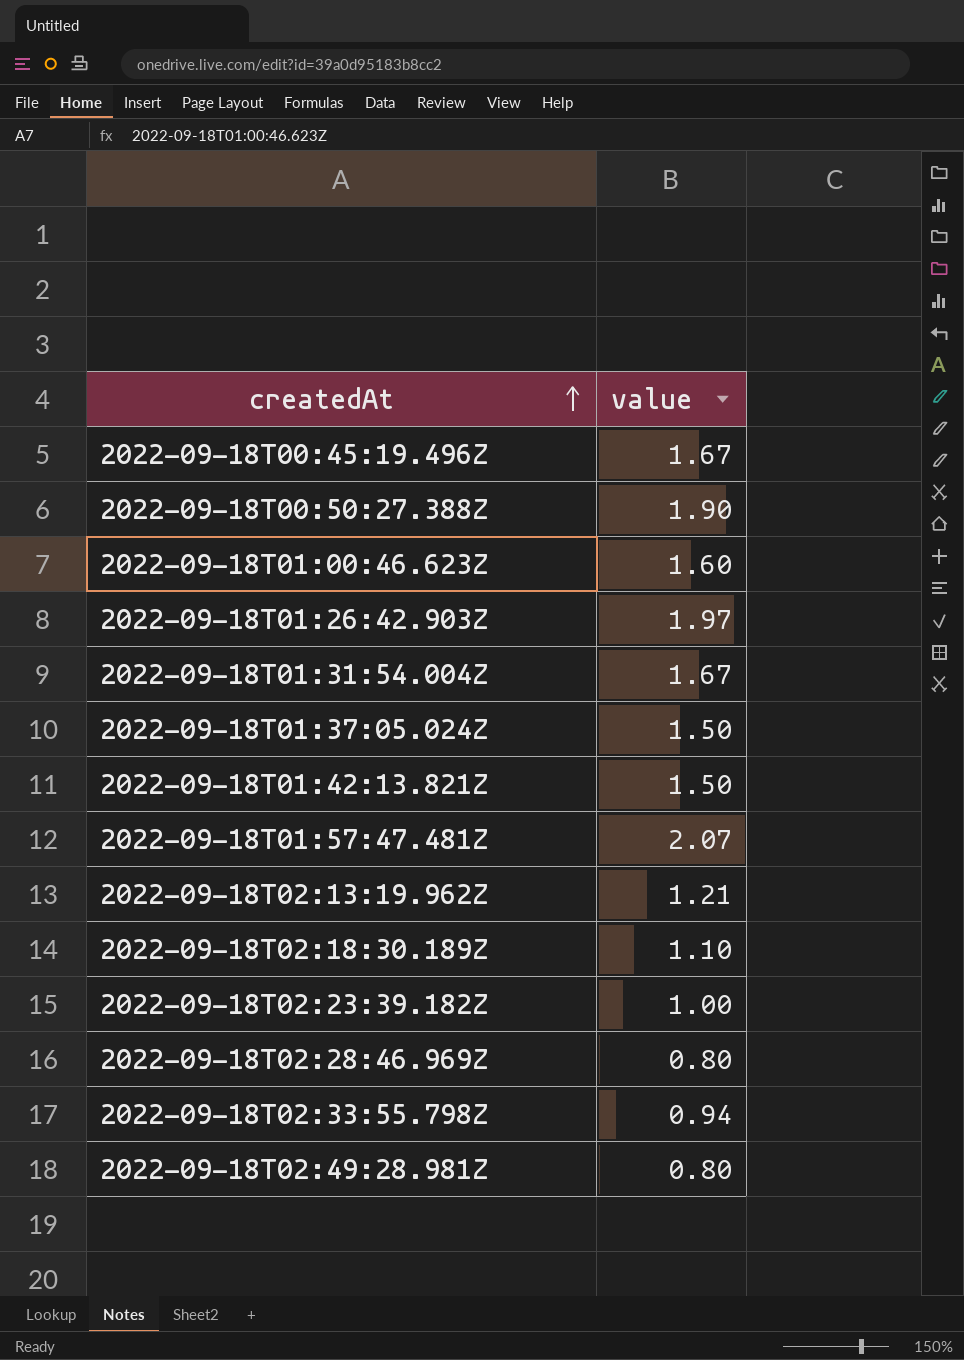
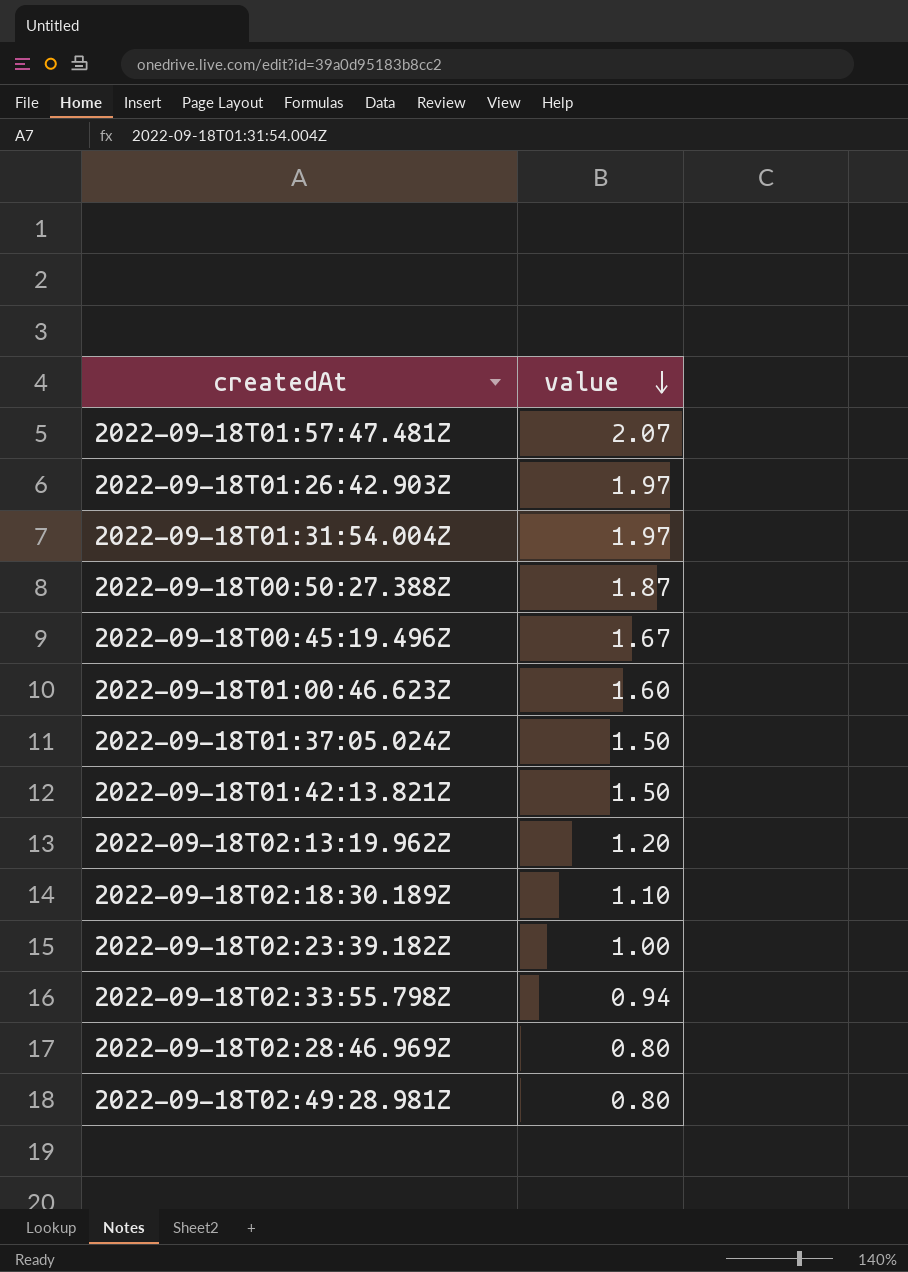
row order: createdAt ascending -> value descending
2022-09-18T01:31:54.004Z | value: 1.67 -> 1.97
2022-09-18T00:50:27.388Z | value: 1.90 -> 1.87
2022-09-18T02:13:19.962Z | value: 1.21 -> 1.20

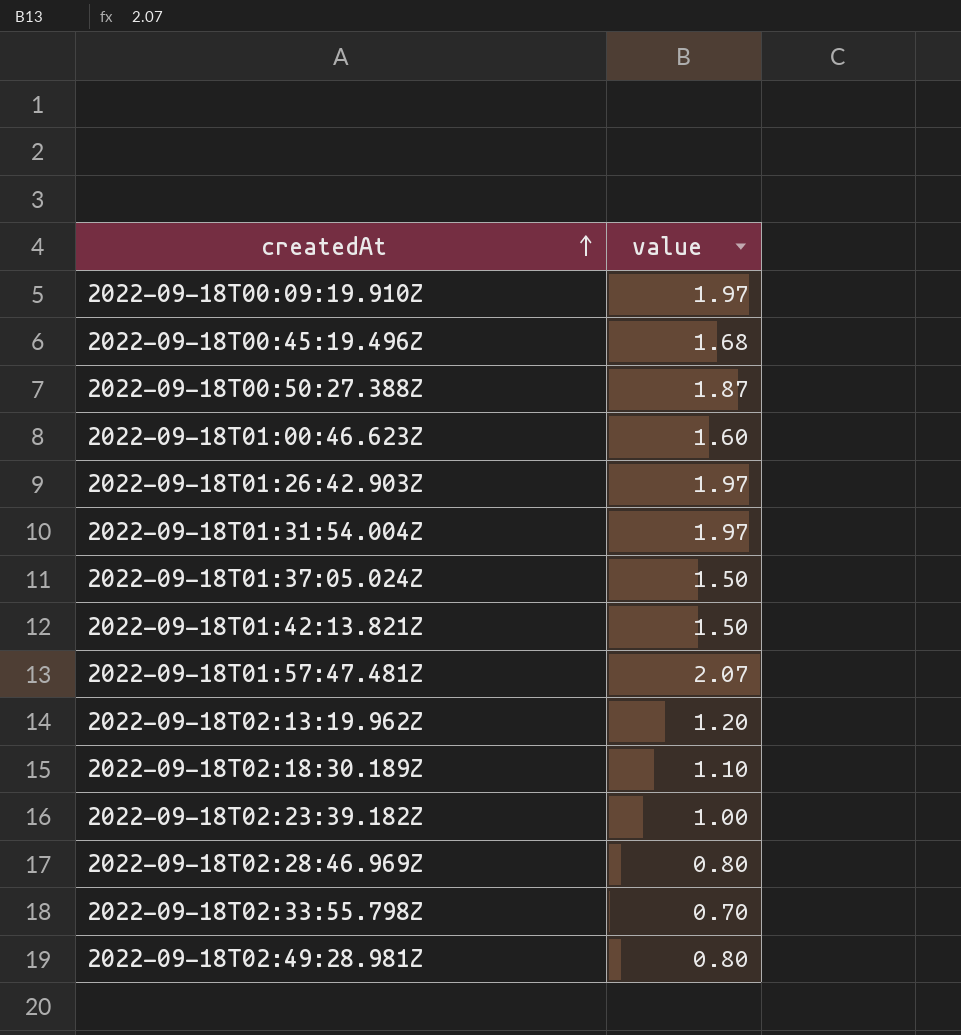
row order: value descending -> createdAt ascending
row 2022-09-18T00:09:19.910Z: none -> 1.97
2022-09-18T00:45:19.496Z | value: 1.67 -> 1.68
2022-09-18T02:33:55.798Z | value: 0.94 -> 0.70

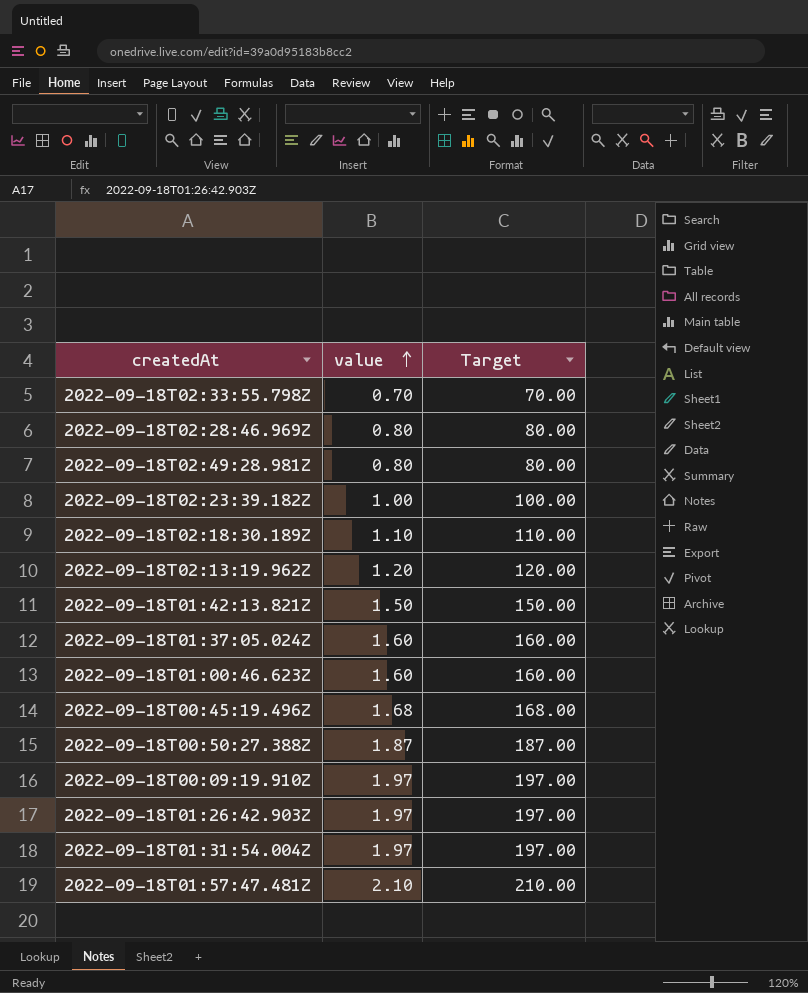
row order: createdAt ascending -> value ascending
column Target | formula: none -> [value] * 100
2022-09-18T01:37:05.024Z | value: 1.50 -> 1.60
2022-09-18T01:57:47.481Z | value: 2.07 -> 2.10

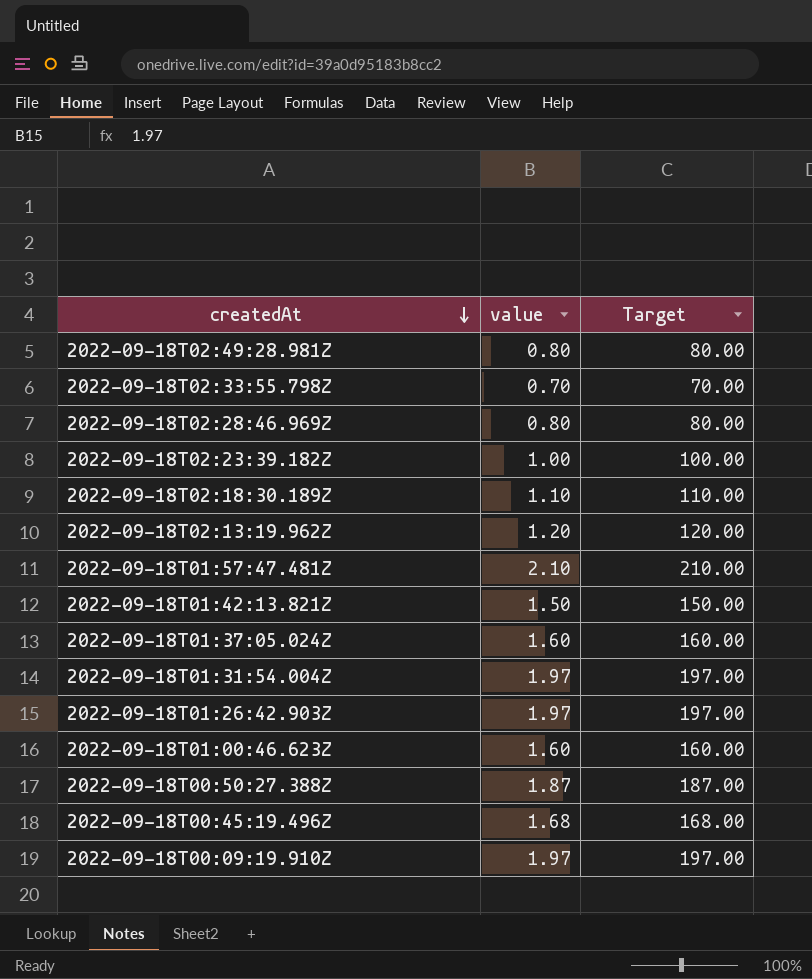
row order: value ascending -> createdAt descending

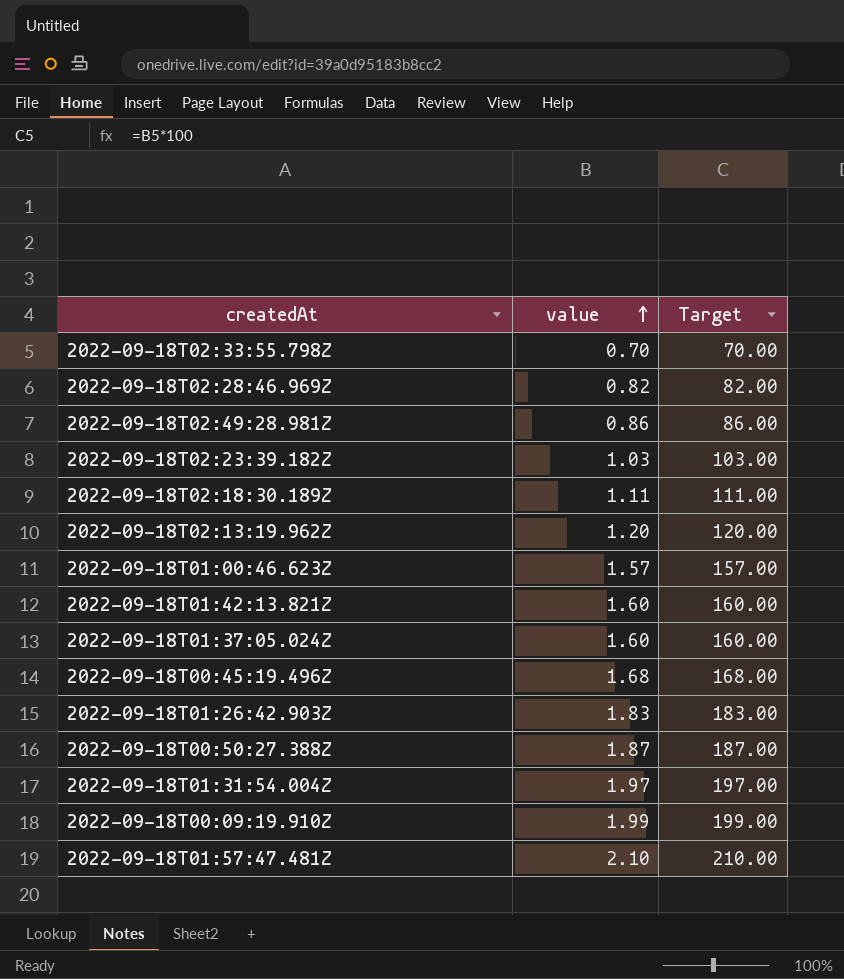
row order: createdAt descending -> value ascending
2022-09-18T02:28:46.969Z | value: 0.80 -> 0.82
2022-09-18T02:28:46.969Z | Target: 80.00 -> 82.00
2022-09-18T02:49:28.981Z | value: 0.80 -> 0.86
2022-09-18T02:49:28.981Z | Target: 80.00 -> 86.00
2022-09-18T02:23:39.182Z | value: 1.00 -> 1.03
2022-09-18T02:23:39.182Z | Target: 100.00 -> 103.00
2022-09-18T02:18:30.189Z | value: 1.10 -> 1.11
2022-09-18T02:18:30.189Z | Target: 110.00 -> 111.00
2022-09-18T01:00:46.623Z | value: 1.60 -> 1.57
2022-09-18T01:00:46.623Z | Target: 160.00 -> 157.00
2022-09-18T01:42:13.821Z | value: 1.50 -> 1.60
2022-09-18T01:42:13.821Z | Target: 150.00 -> 160.00
2022-09-18T01:26:42.903Z | value: 1.97 -> 1.83
2022-09-18T01:26:42.903Z | Target: 197.00 -> 183.00
2022-09-18T00:09:19.910Z | value: 1.97 -> 1.99
2022-09-18T00:09:19.910Z | Target: 197.00 -> 199.00

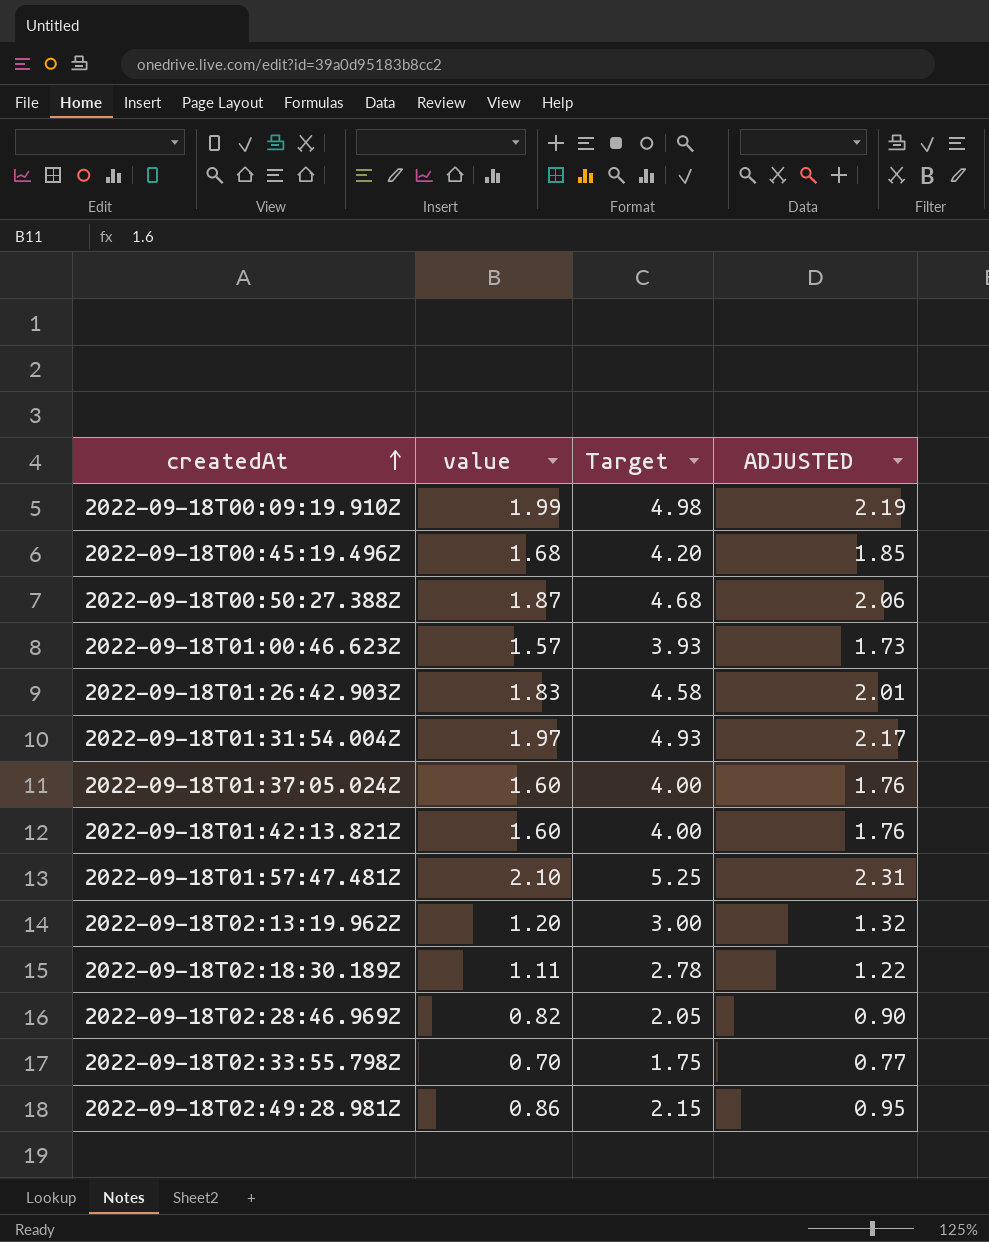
row order: value ascending -> createdAt ascending
column Target | formula: [value] * 100 -> [value] * 2.5
column ADJUSTED | formula: none -> [value] * 1.1
row 2022-09-18T02:23:39.182Z: 1.03 | 103.00 -> none

